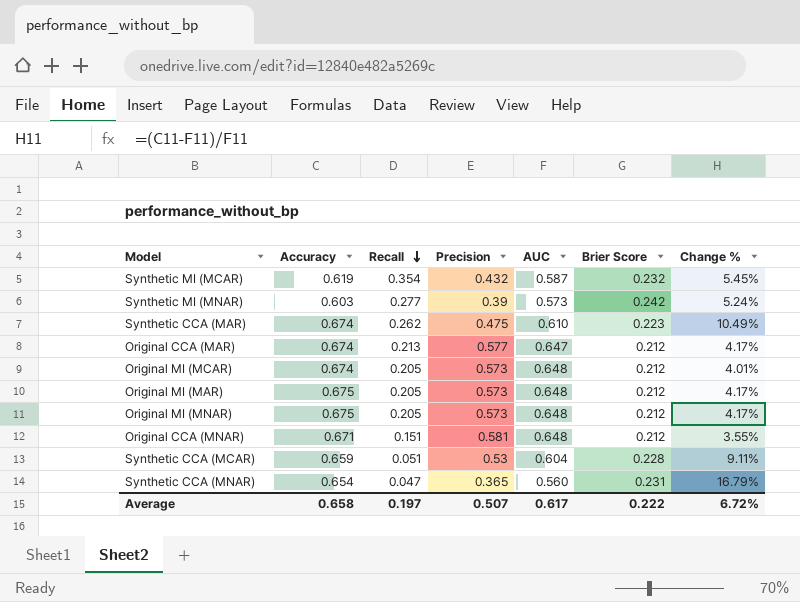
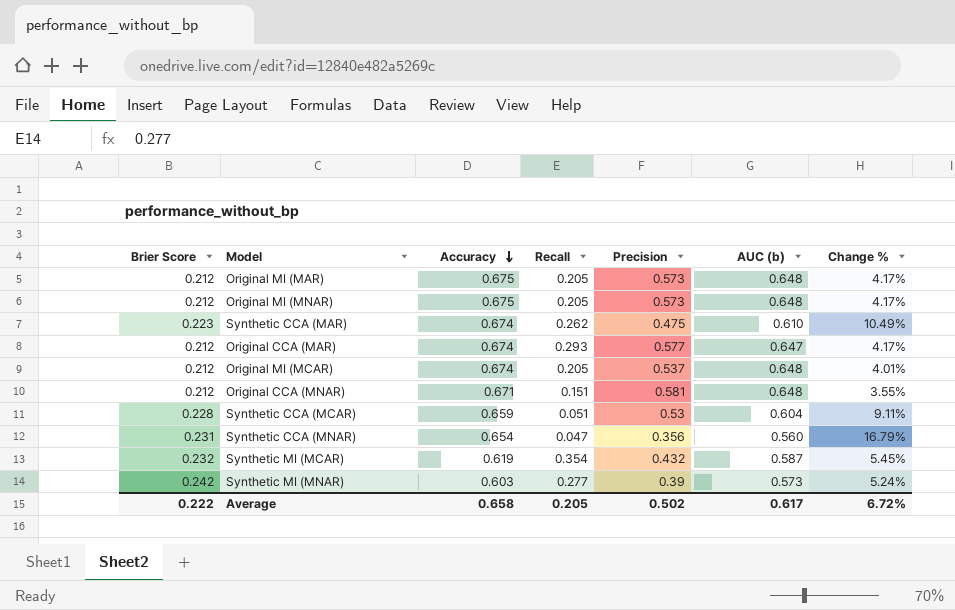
row order: Recall descending -> Accuracy descending
column Brier Score | position: 6 -> 1
column name: AUC -> AUC (b)
Original CCA (MAR) | Recall: 0.213 -> 0.293
Original MI (MCAR) | Precision: 0.573 -> 0.537
Synthetic CCA (MNAR) | Precision: 0.365 -> 0.356
Average | Recall: 0.197 -> 0.205
Average | Precision: 0.507 -> 0.502

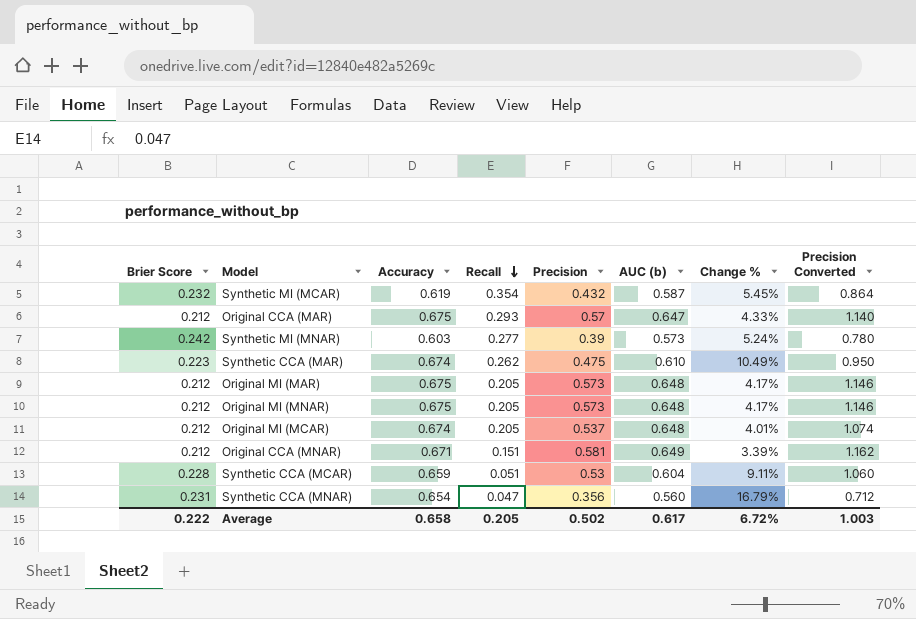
row order: Accuracy descending -> Recall descending
column Precision Converted | formula: none -> [Precision] * 2
Original CCA (MAR) | Accuracy: 0.674 -> 0.675
Original CCA (MAR) | Precision: 0.577 -> 0.57
Original CCA (MAR) | Change %: 4.17% -> 4.33%
Original CCA (MNAR) | AUC (b): 0.648 -> 0.649
Original CCA (MNAR) | Change %: 3.55% -> 3.39%

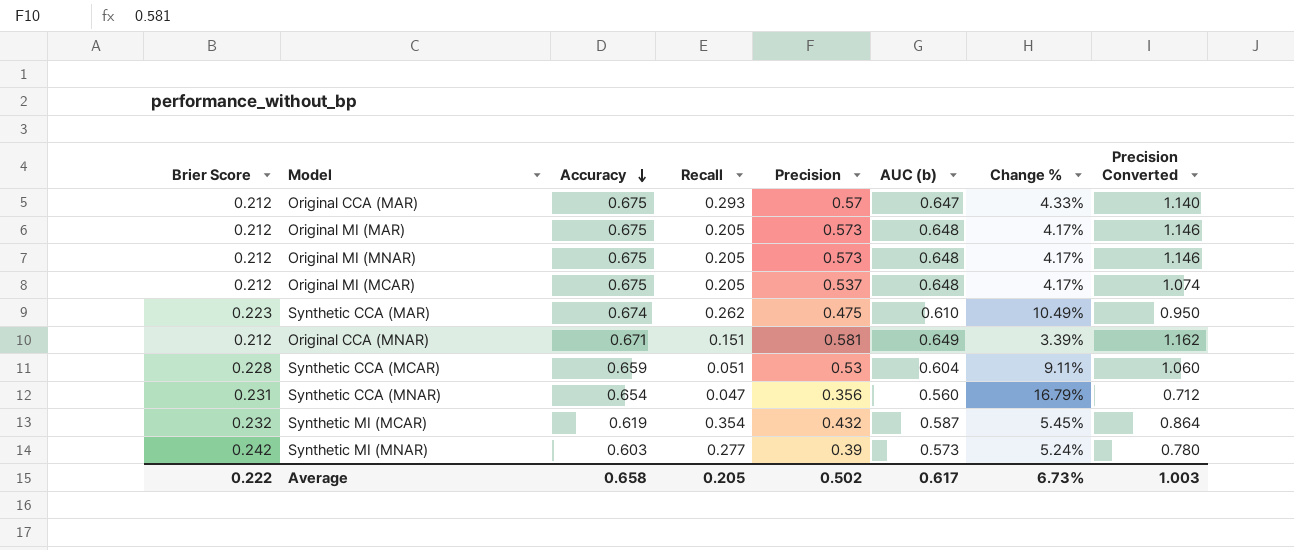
row order: Recall descending -> Accuracy descending
Original MI (MCAR) | Accuracy: 0.674 -> 0.675
Original MI (MCAR) | Change %: 4.01% -> 4.17%
Average | Change %: 6.72% -> 6.73%

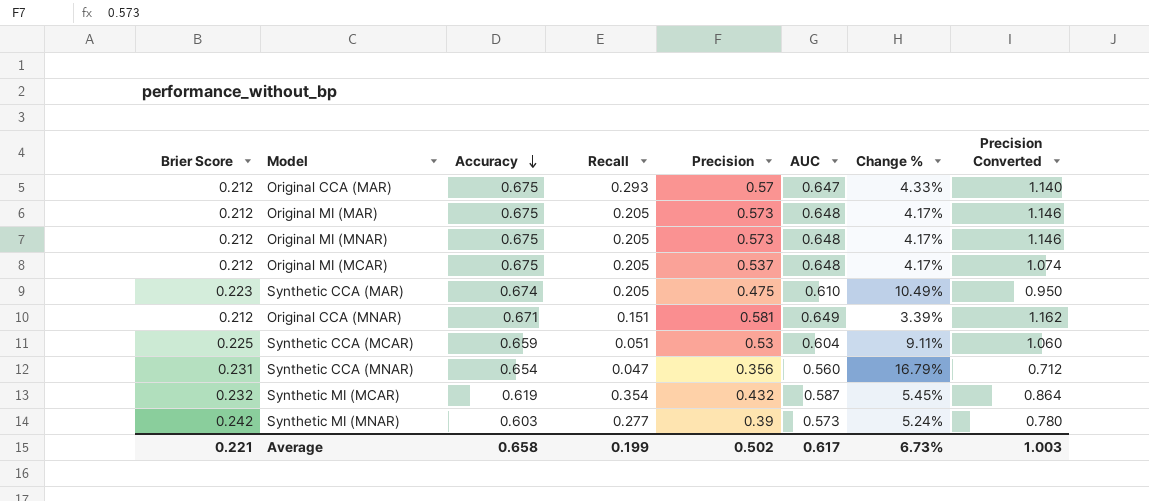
column name: AUC (b) -> AUC
Synthetic CCA (MAR) | Recall: 0.262 -> 0.205
Synthetic CCA (MCAR) | Brier Score: 0.228 -> 0.225
Average | Brier Score: 0.222 -> 0.221
Average | Recall: 0.205 -> 0.199

